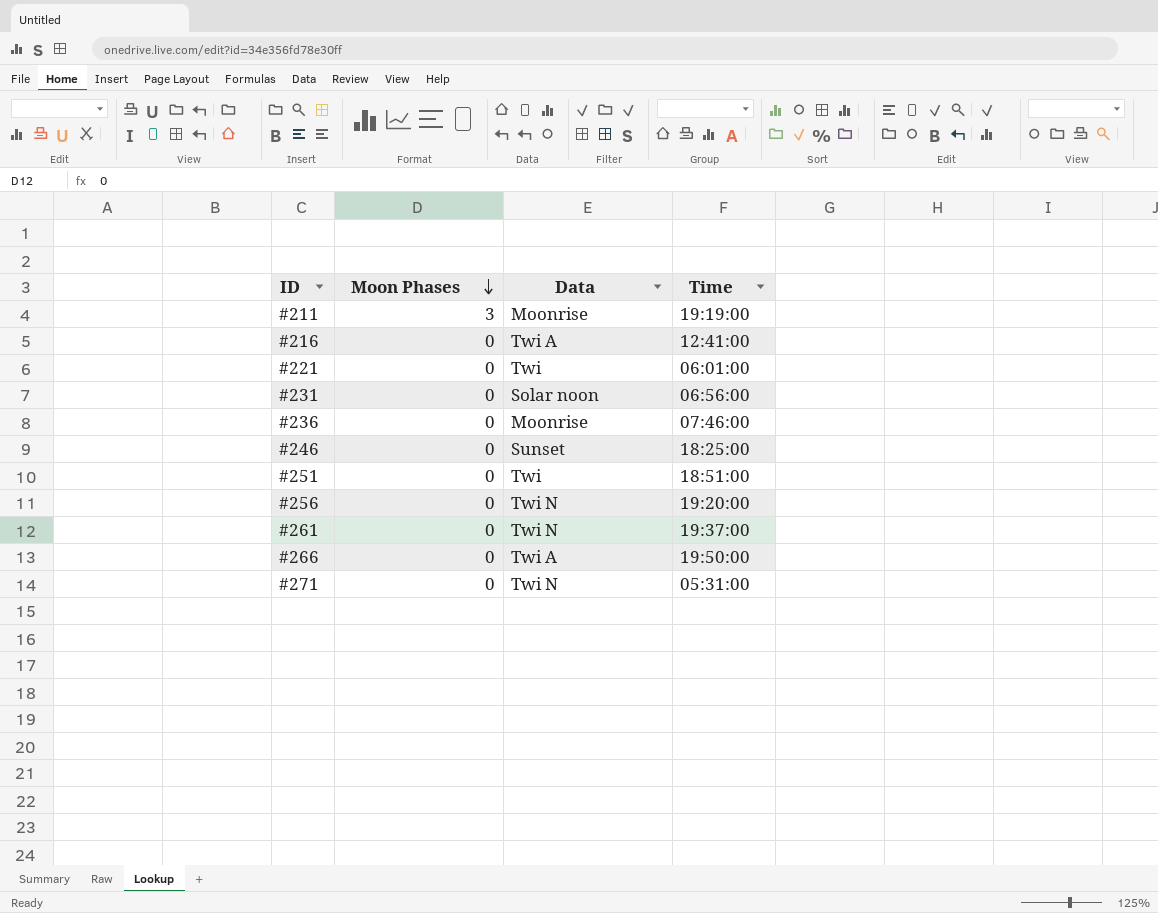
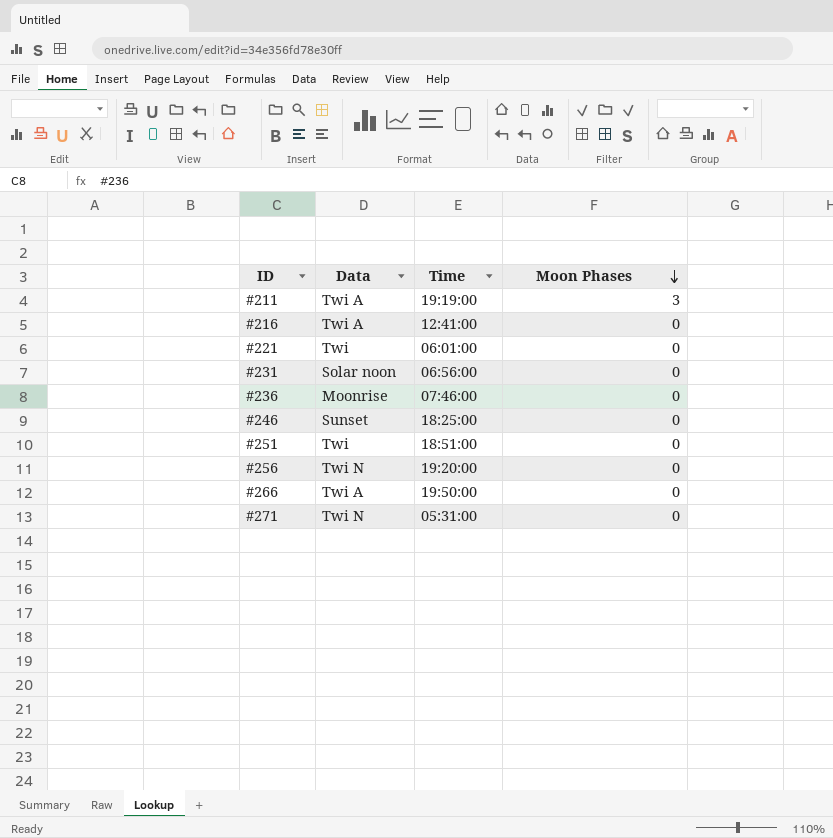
column Moon Phases | position: 2 -> 4
row #261: 0 | Twi N | 19:37:00 -> none
#211 | Data: Moonrise -> Twi A

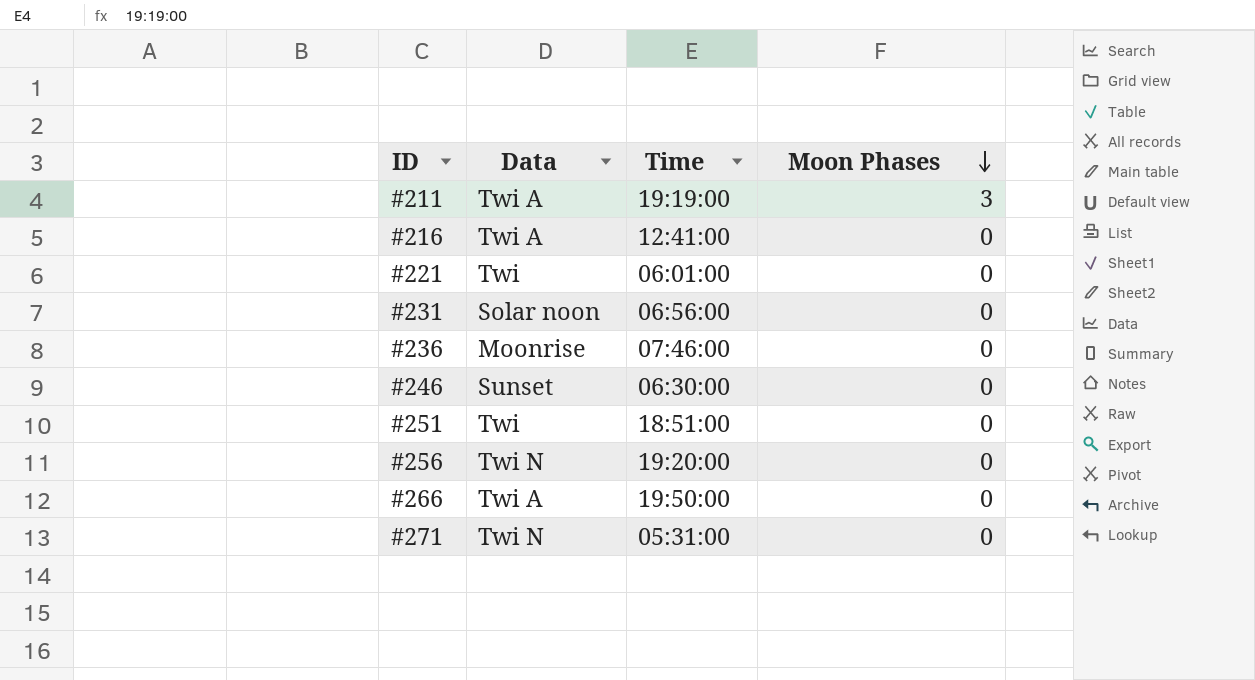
#246 | Time: 18:25:00 -> 06:30:00

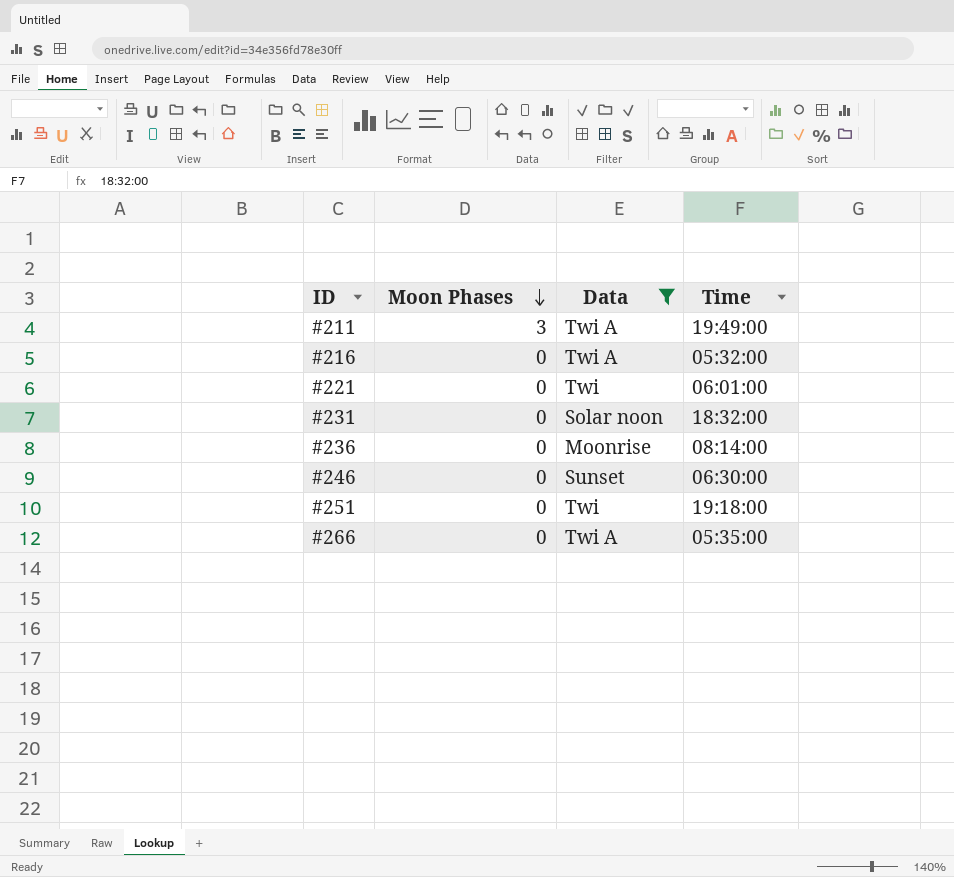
filter: none -> Data != Twi N
column Moon Phases | position: 4 -> 2
#211 | Time: 19:19:00 -> 19:49:00
#216 | Time: 12:41:00 -> 05:32:00
#231 | Time: 06:56:00 -> 18:32:00
#236 | Time: 07:46:00 -> 08:14:00
#251 | Time: 18:51:00 -> 19:18:00
#266 | Time: 19:50:00 -> 05:35:00

